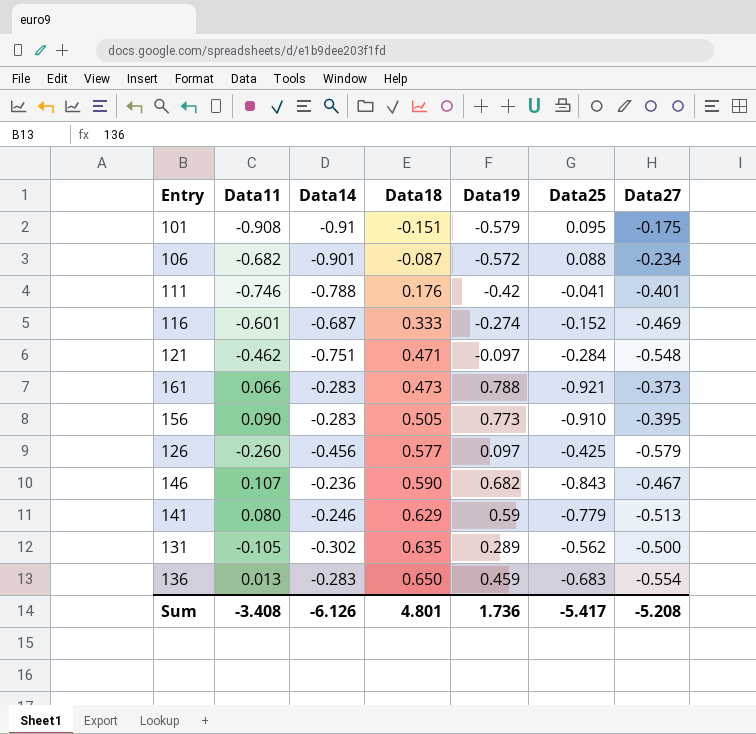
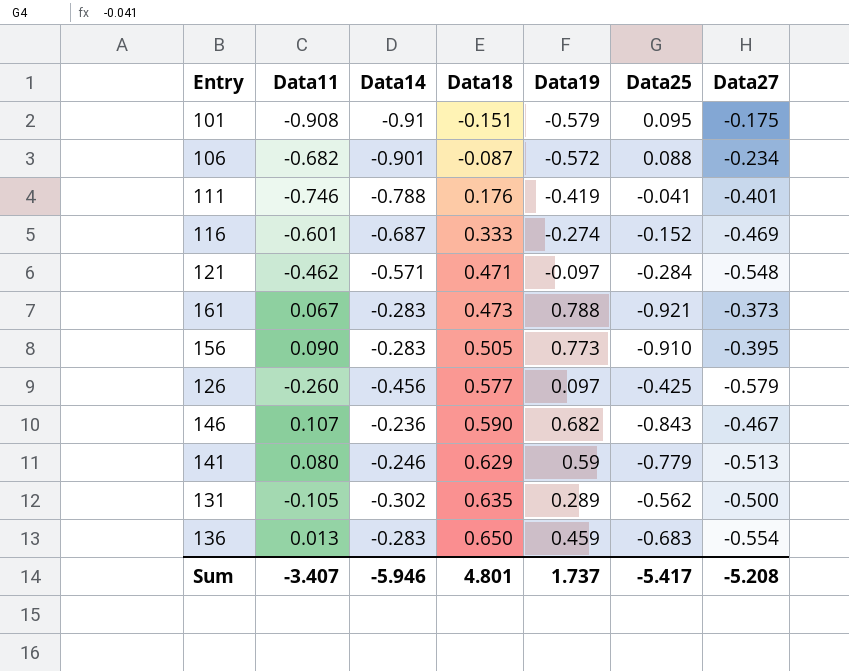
111 | Data19: -0.42 -> -0.419
121 | Data14: -0.751 -> -0.571
161 | Data11: 0.066 -> 0.067
Sum | Data11: -3.408 -> -3.407
Sum | Data14: -6.126 -> -5.946
Sum | Data19: 1.736 -> 1.737

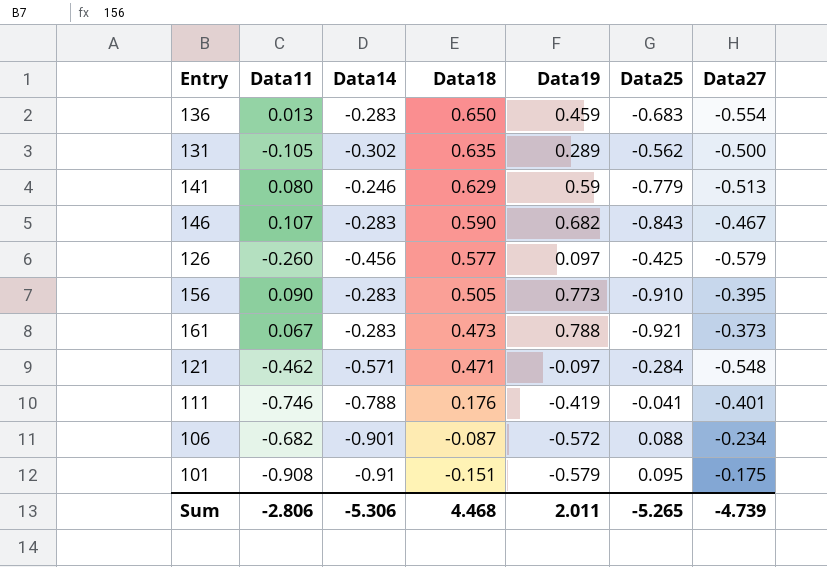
row order: Data18 ascending -> Data18 descending
row 116: -0.601 | -0.687 | 0.333 | -0.274 | -0.152 | -0.469 -> none
146 | Data14: -0.236 -> -0.283
Sum | Data11: -3.407 -> -2.806
Sum | Data14: -5.946 -> -5.306
Sum | Data18: 4.801 -> 4.468
Sum | Data19: 1.737 -> 2.011
Sum | Data25: -5.417 -> -5.265
Sum | Data27: -5.208 -> -4.739

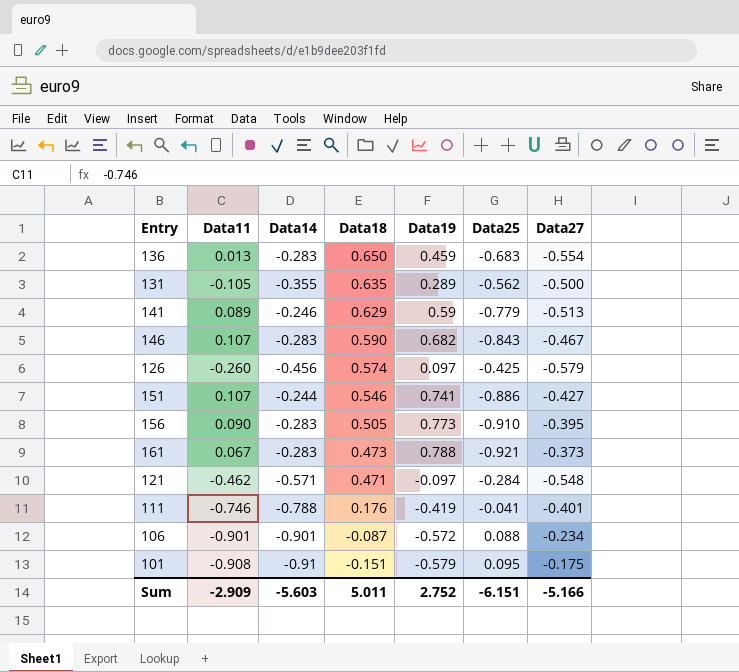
131 | Data14: -0.302 -> -0.355
141 | Data11: 0.080 -> 0.089
126 | Data18: 0.577 -> 0.574
row 151: none -> 0.107 | -0.244 | 0.546 | 0.741 | -0.886 | -0.427
106 | Data11: -0.682 -> -0.901
Sum | Data11: -2.806 -> -2.909
Sum | Data14: -5.306 -> -5.603
Sum | Data18: 4.468 -> 5.011
Sum | Data19: 2.011 -> 2.752
Sum | Data25: -5.265 -> -6.151
Sum | Data27: -4.739 -> -5.166

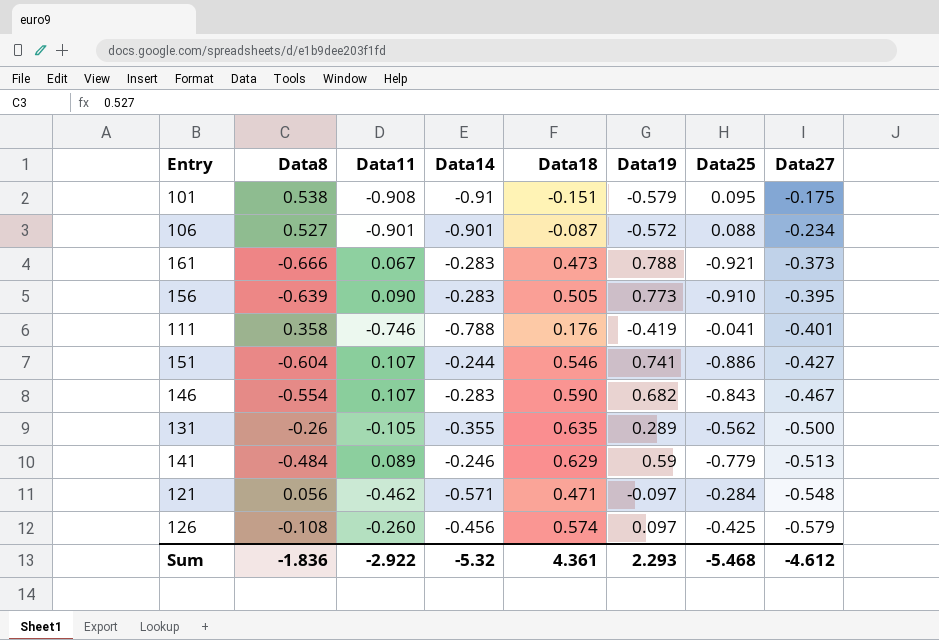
row order: Data18 descending -> Data27 descending
column Data8 | position: none -> 2
row 136: 0.013 | -0.283 | 0.650 | 0.459 | -0.683 | -0.554 -> none
Sum | Data11: -2.909 -> -2.922
Sum | Data14: -5.603 -> -5.32
Sum | Data18: 5.011 -> 4.361
Sum | Data19: 2.752 -> 2.293
Sum | Data25: -6.151 -> -5.468
Sum | Data27: -5.166 -> -4.612

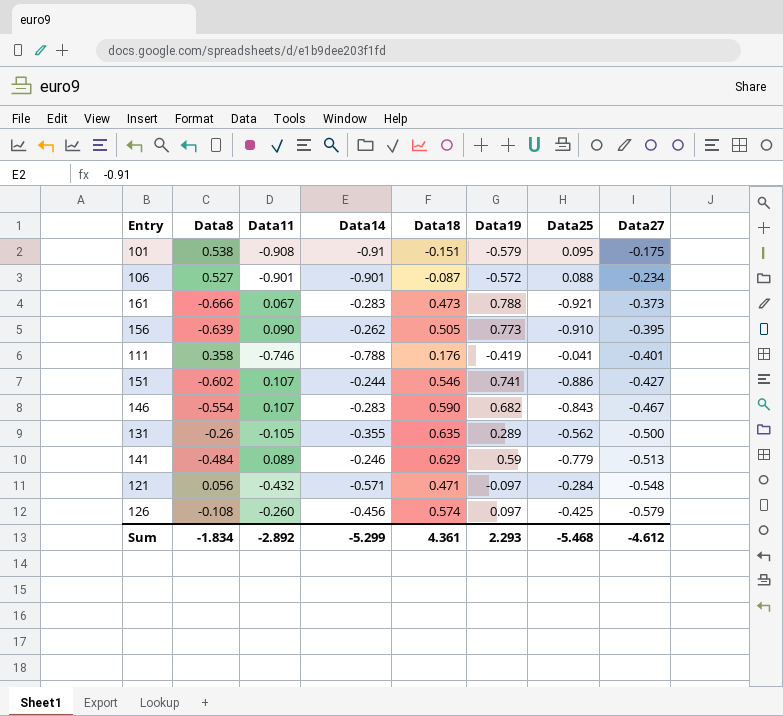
156 | Data14: -0.283 -> -0.262
151 | Data8: -0.604 -> -0.602
121 | Data11: -0.462 -> -0.432
Sum | Data8: -1.836 -> -1.834
Sum | Data11: -2.922 -> -2.892
Sum | Data14: -5.32 -> -5.299

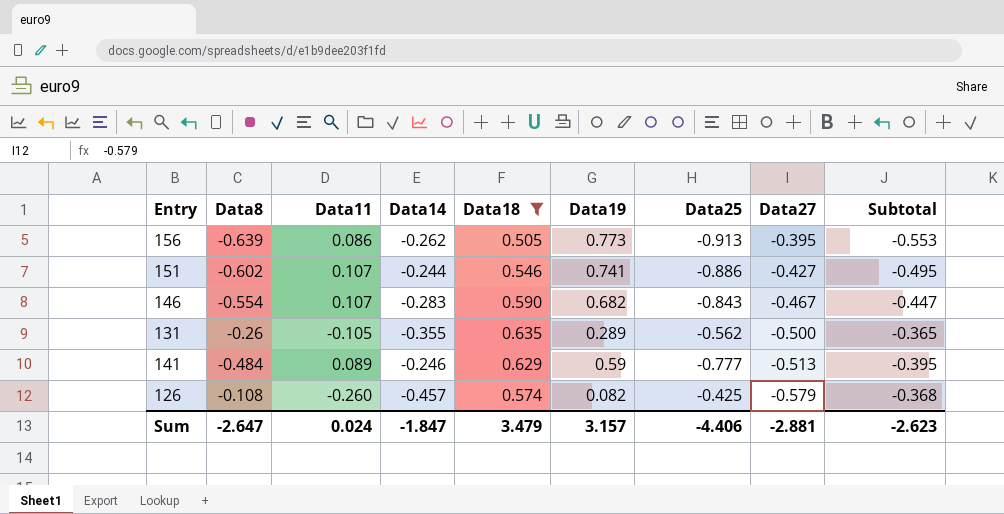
filter: none -> Data18 >= 0.505
column Subtotal | formula: none -> [Data8] + [Data11]
156 | Data11: 0.090 -> 0.086
156 | Data25: -0.910 -> -0.913
141 | Data25: -0.779 -> -0.777
126 | Data14: -0.456 -> -0.457
126 | Data19: 0.097 -> 0.082
Sum | Data8: -1.834 -> -2.647
Sum | Data11: -2.892 -> 0.024
Sum | Data14: -5.299 -> -1.847
Sum | Data18: 4.361 -> 3.479
Sum | Data19: 2.293 -> 3.157
Sum | Data25: -5.468 -> -4.406
Sum | Data27: -4.612 -> -2.881

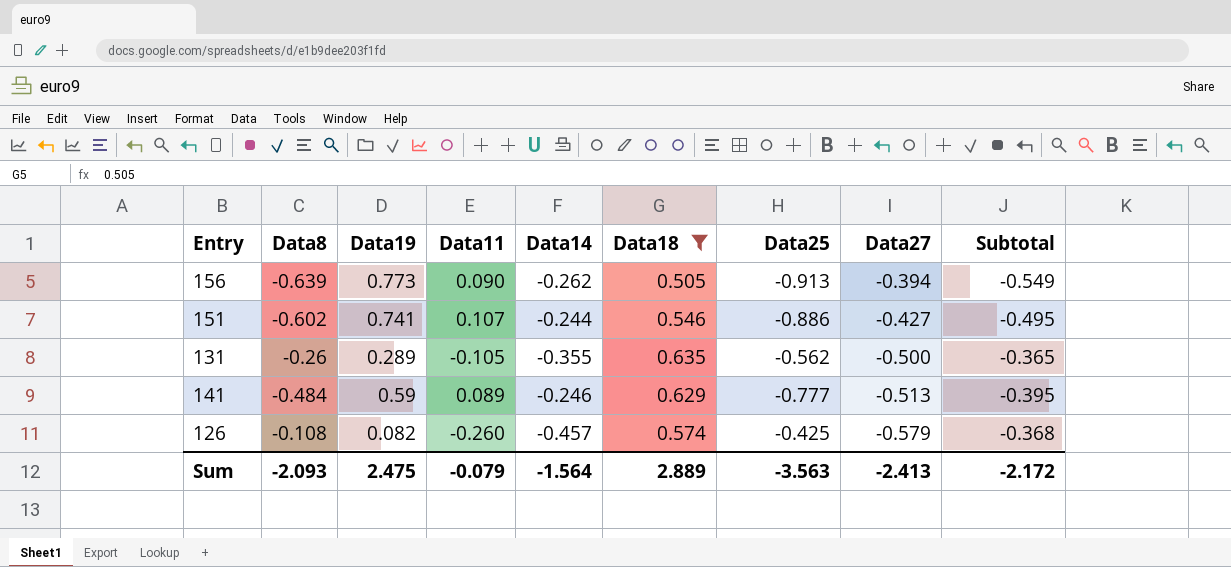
column Data19 | position: 6 -> 3
row 146: -0.554 | 0.107 | -0.283 | 0.590 | 0.682 | -0.843 | -0.467 | -0.447 -> none
156 | Data11: 0.086 -> 0.090
156 | Data27: -0.395 -> -0.394
156 | Subtotal: -0.553 -> -0.549
Sum | Data8: -2.647 -> -2.093
Sum | Data19: 3.157 -> 2.475
Sum | Data11: 0.024 -> -0.079
Sum | Data14: -1.847 -> -1.564
Sum | Data18: 3.479 -> 2.889
Sum | Data25: -4.406 -> -3.563
Sum | Data27: -2.881 -> -2.413
Sum | Subtotal: -2.623 -> -2.172

